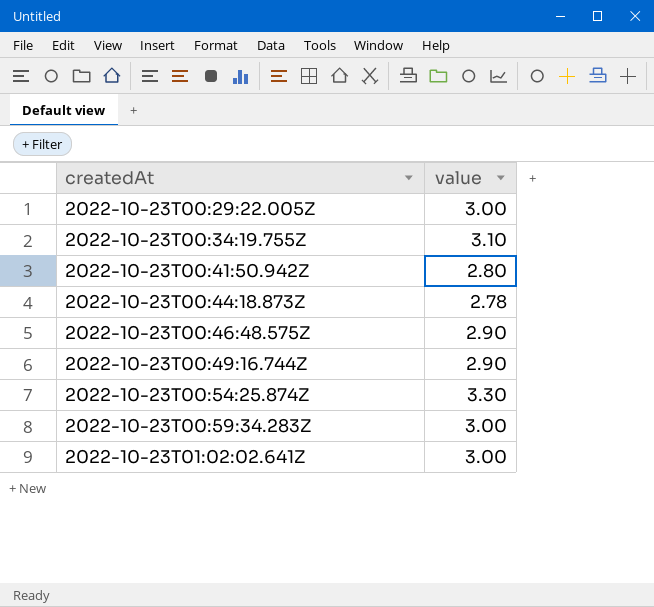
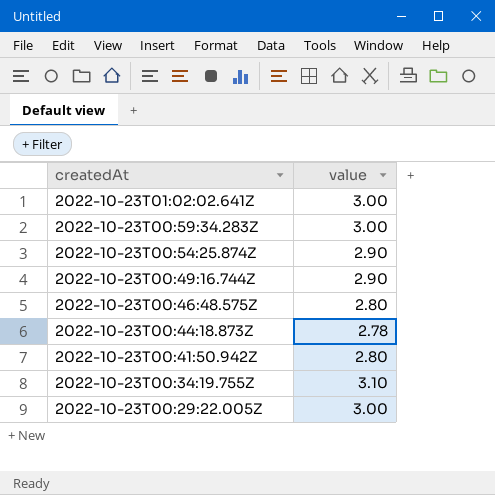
row order: createdAt ascending -> createdAt descending
2022-10-23T00:54:25.874Z | value: 3.30 -> 2.90
2022-10-23T00:46:48.575Z | value: 2.90 -> 2.80

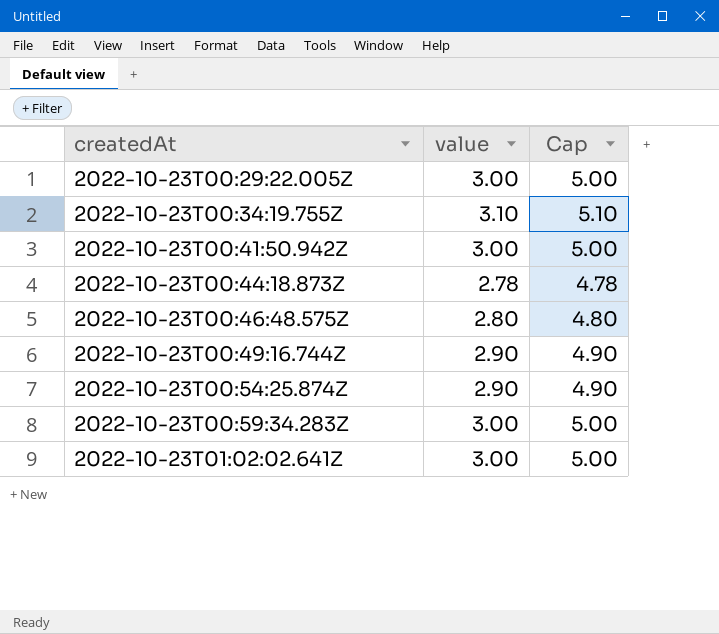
row order: createdAt descending -> createdAt ascending
column Cap | formula: none -> [value] + 2
2022-10-23T00:41:50.942Z | value: 2.80 -> 3.00

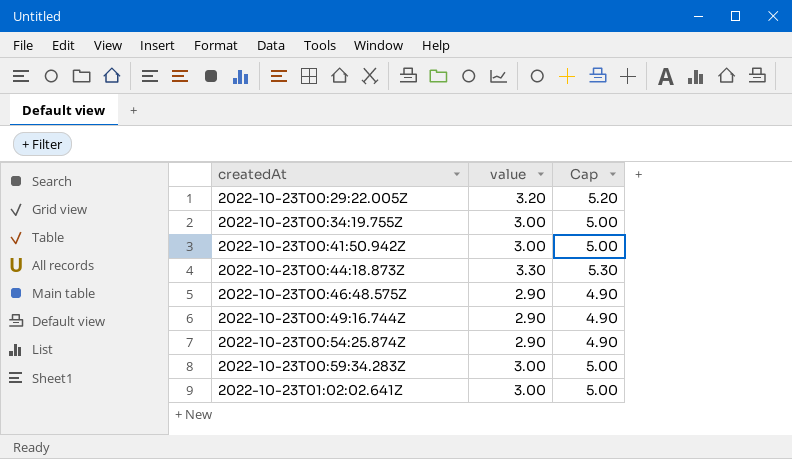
2022-10-23T00:29:22.005Z | value: 3.00 -> 3.20
2022-10-23T00:29:22.005Z | Cap: 5.00 -> 5.20
2022-10-23T00:34:19.755Z | value: 3.10 -> 3.00
2022-10-23T00:34:19.755Z | Cap: 5.10 -> 5.00
2022-10-23T00:44:18.873Z | value: 2.78 -> 3.30
2022-10-23T00:44:18.873Z | Cap: 4.78 -> 5.30
2022-10-23T00:46:48.575Z | value: 2.80 -> 2.90
2022-10-23T00:46:48.575Z | Cap: 4.80 -> 4.90

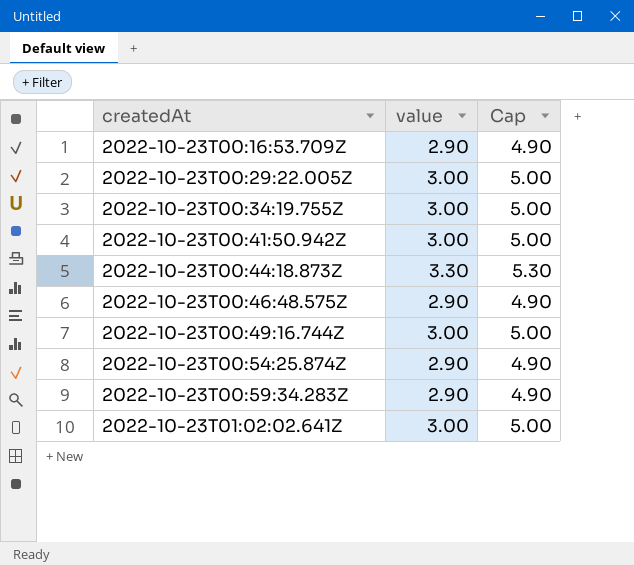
row 2022-10-23T00:16:53.709Z: none -> 2.90 | 4.90
2022-10-23T00:29:22.005Z | value: 3.20 -> 3.00
2022-10-23T00:29:22.005Z | Cap: 5.20 -> 5.00
2022-10-23T00:49:16.744Z | value: 2.90 -> 3.00
2022-10-23T00:49:16.744Z | Cap: 4.90 -> 5.00
2022-10-23T00:59:34.283Z | value: 3.00 -> 2.90
2022-10-23T00:59:34.283Z | Cap: 5.00 -> 4.90

